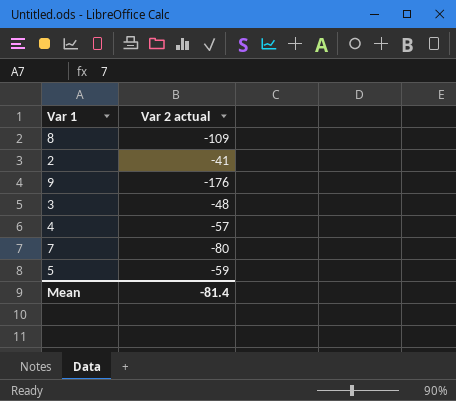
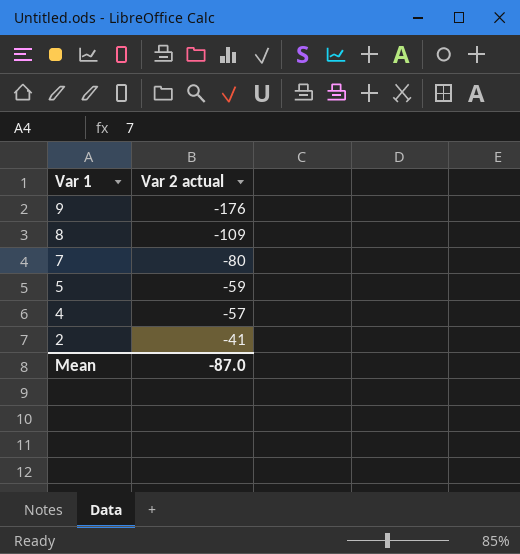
row order: none -> Var 1 descending
row 3: -48 -> none
Mean | Var 2 actual: -81.4 -> -87.0

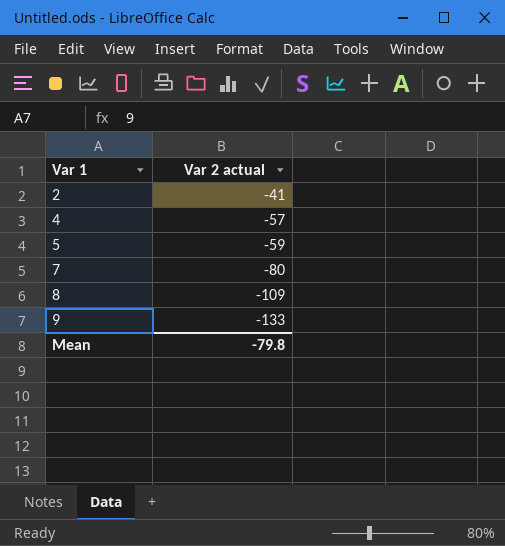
row order: Var 1 descending -> Var 1 ascending
9 | Var 2 actual: -176 -> -133
Mean | Var 2 actual: -87.0 -> -79.8

